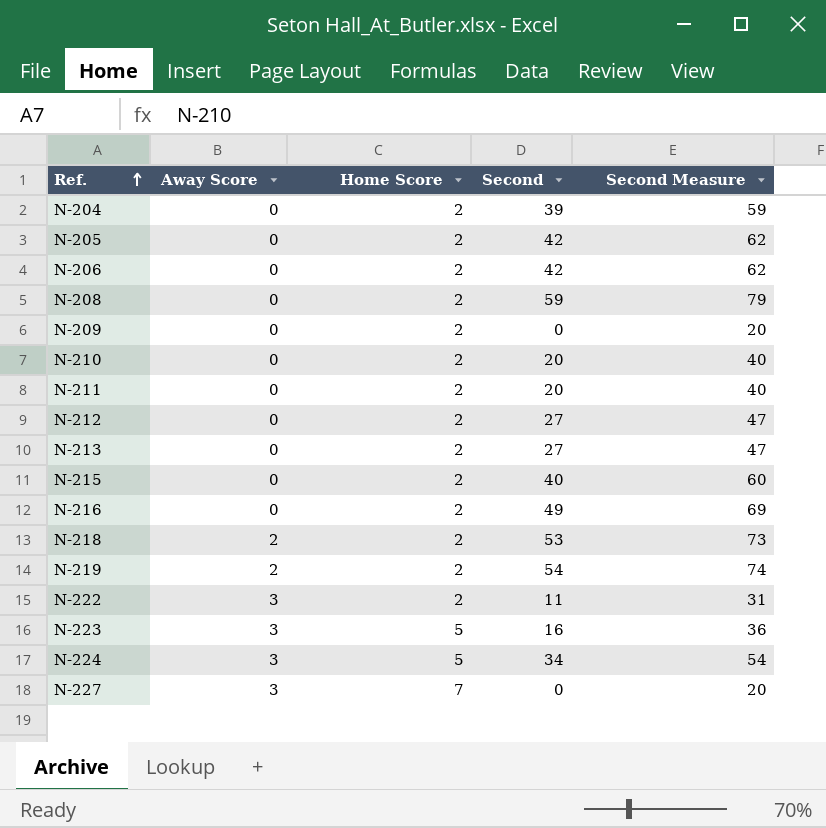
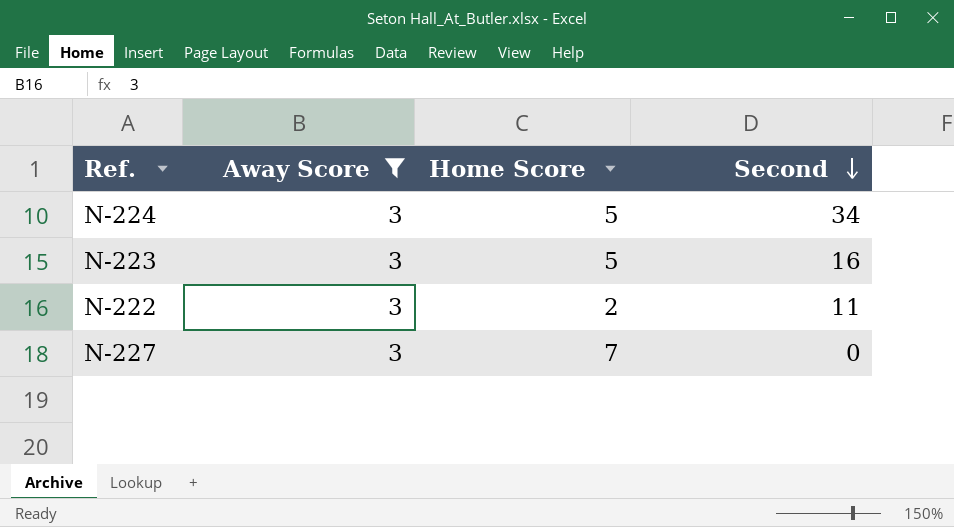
filter: none -> Away Score = 3
row order: Ref. ascending -> Second descending
column Second Measure | formula: [Second] + 20 -> none

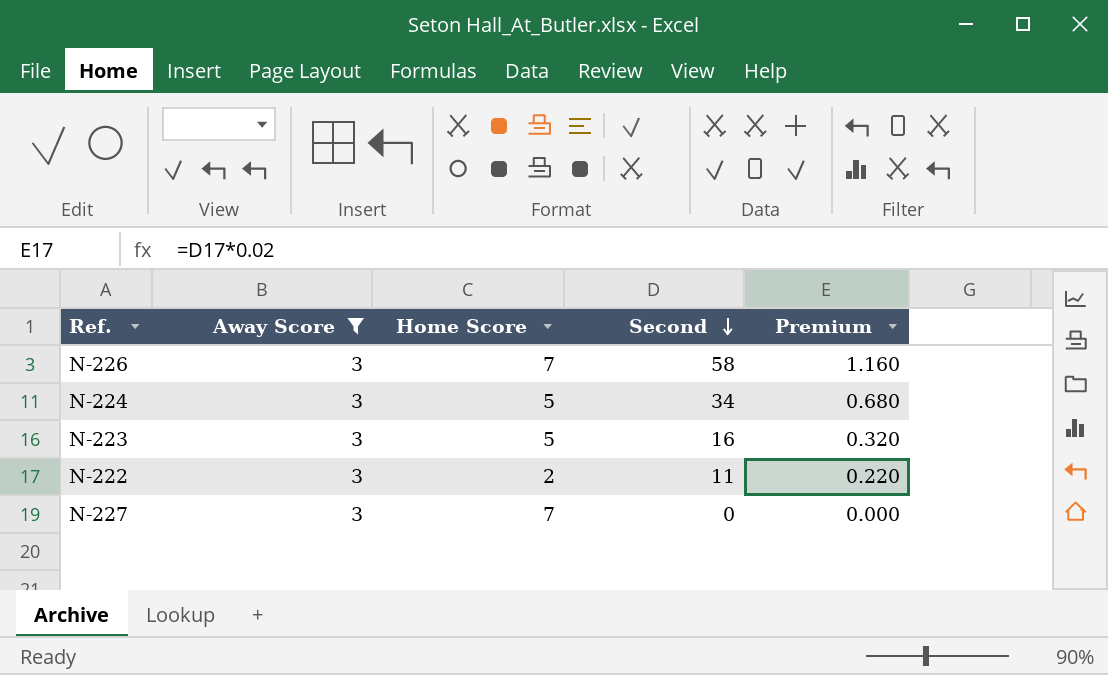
column Premium | formula: none -> [Second] * 0.02
row N-226: none -> 3 | 7 | 58 | 1.160

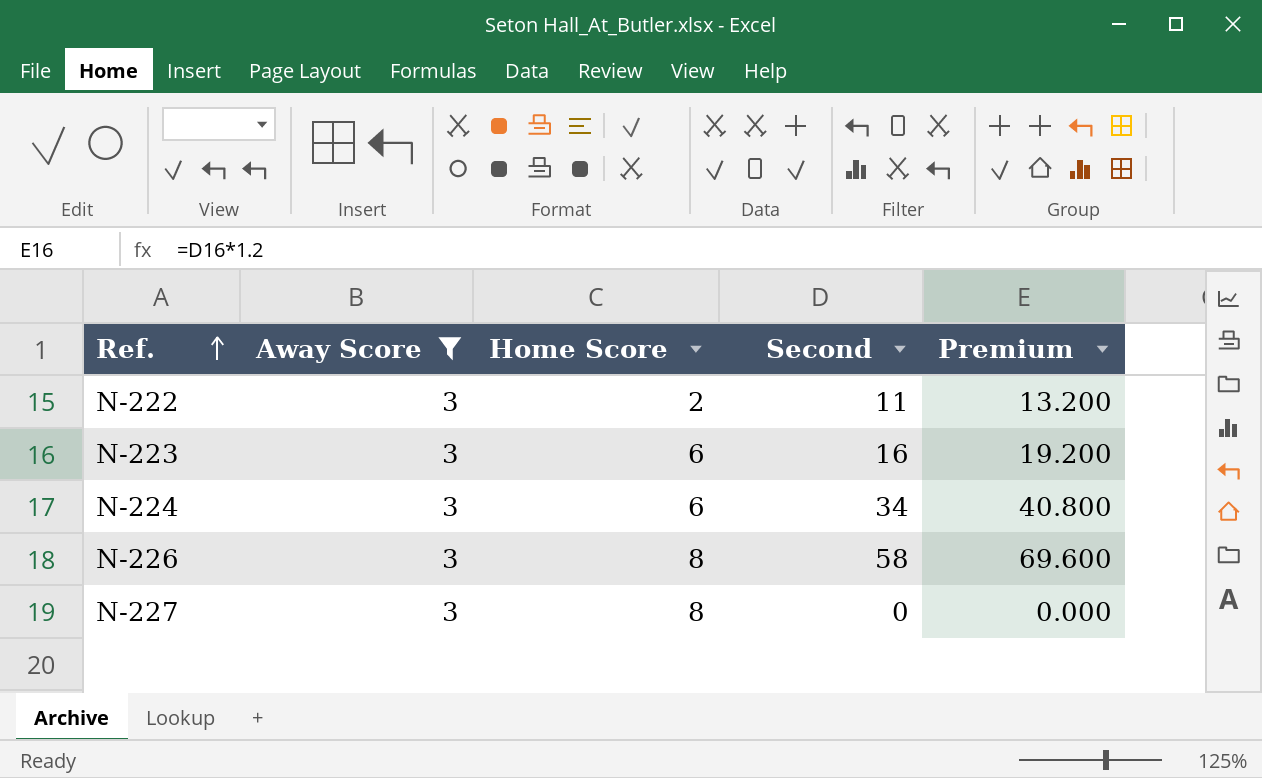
row order: Second descending -> Ref. ascending
column Premium | formula: [Second] * 0.02 -> [Second] * 1.2
N-223 | Home Score: 5 -> 6
N-224 | Home Score: 5 -> 6
N-226 | Home Score: 7 -> 8
N-227 | Home Score: 7 -> 8

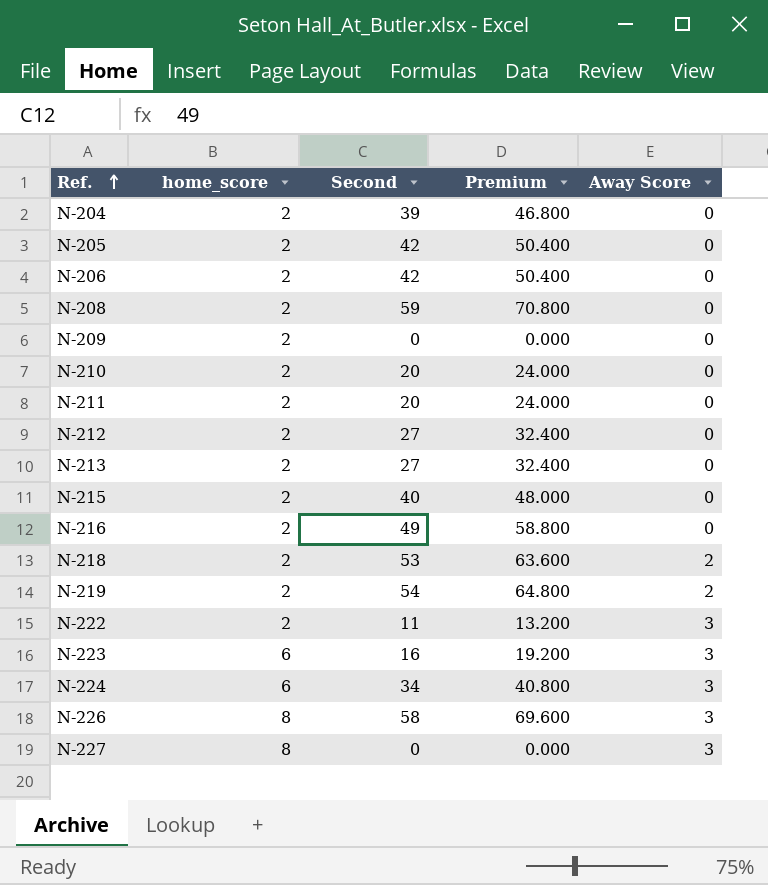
filter: Away Score = 3 -> none
column name: Home Score -> home_score
column Away Score | position: 2 -> 5

